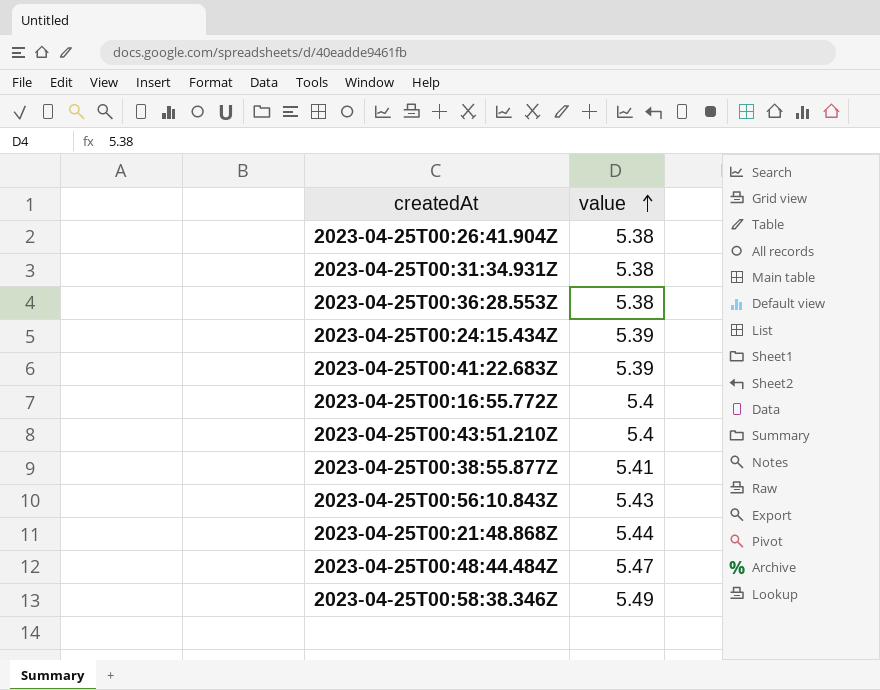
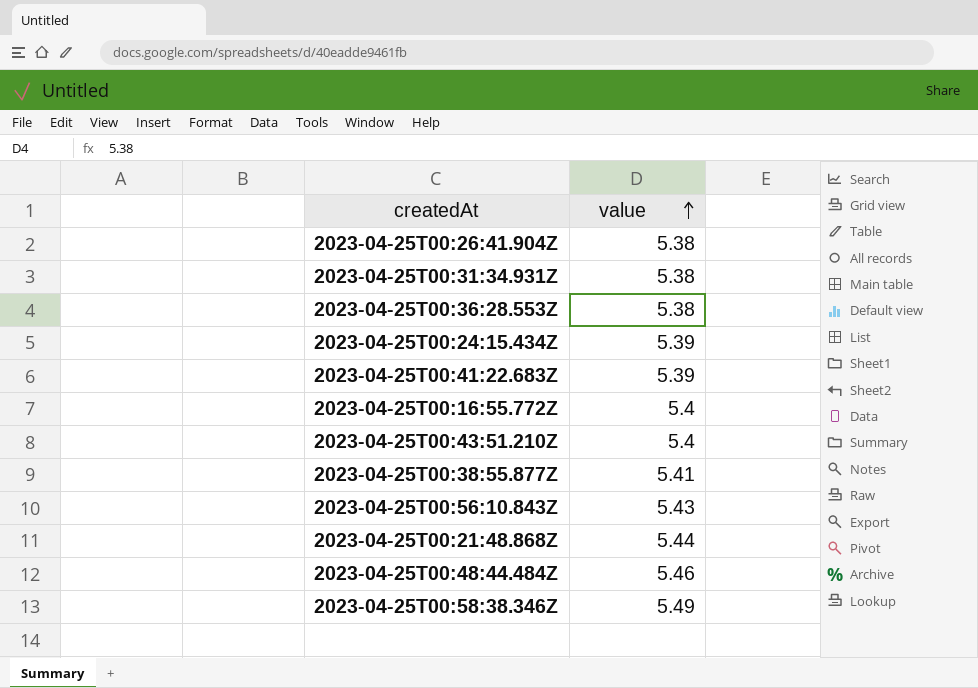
2023-04-25T00:48:44.484Z | value: 5.47 -> 5.46

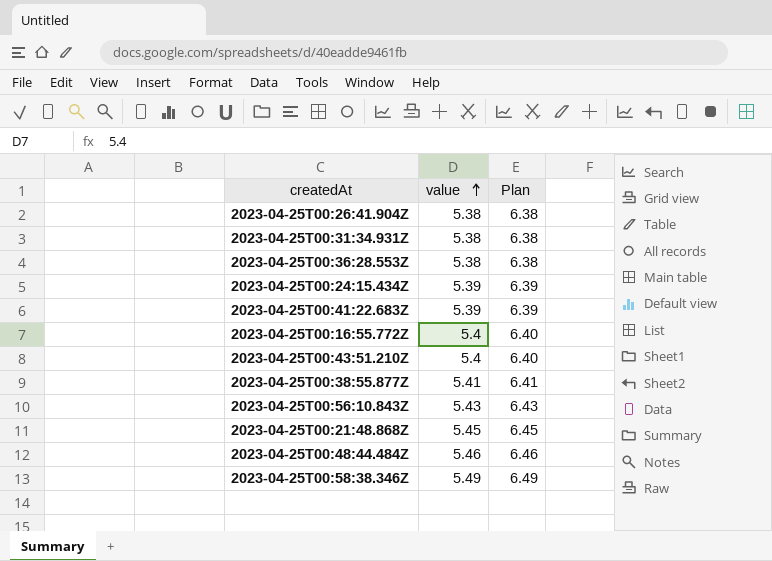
column Plan | formula: none -> [value] + 1
2023-04-25T00:21:48.868Z | value: 5.44 -> 5.45

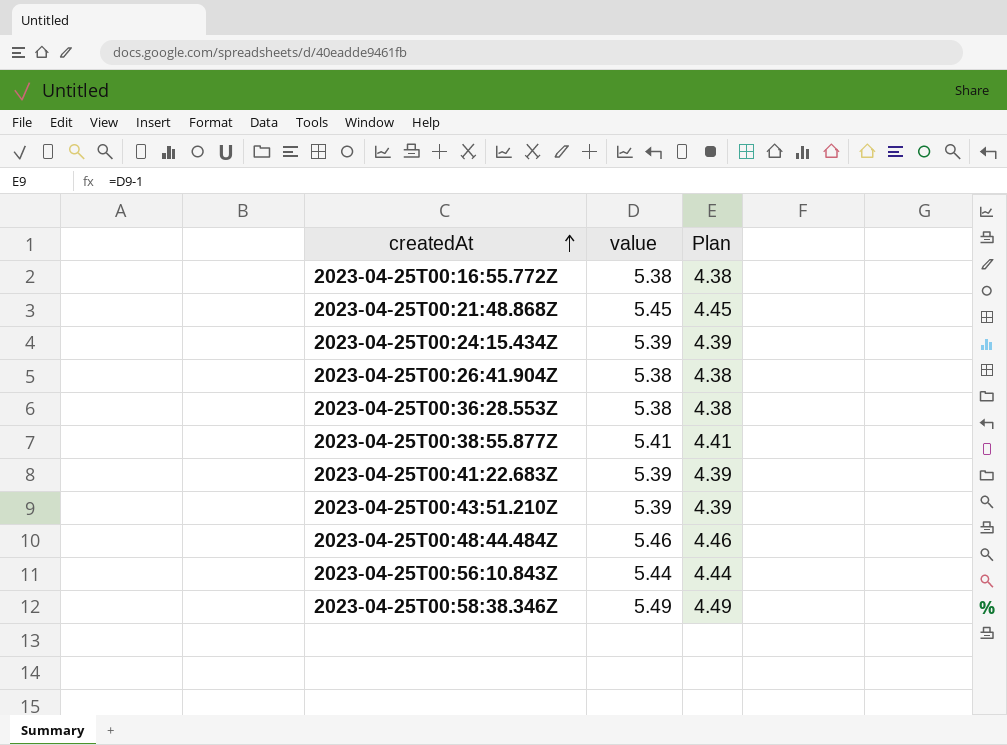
row order: value ascending -> createdAt ascending
column Plan | formula: [value] + 1 -> [value] - 1
row 2023-04-25T00:31:34.931Z: 5.38 | 6.38 -> none
2023-04-25T00:16:55.772Z | value: 5.4 -> 5.38
2023-04-25T00:43:51.210Z | value: 5.4 -> 5.39
2023-04-25T00:56:10.843Z | value: 5.43 -> 5.44

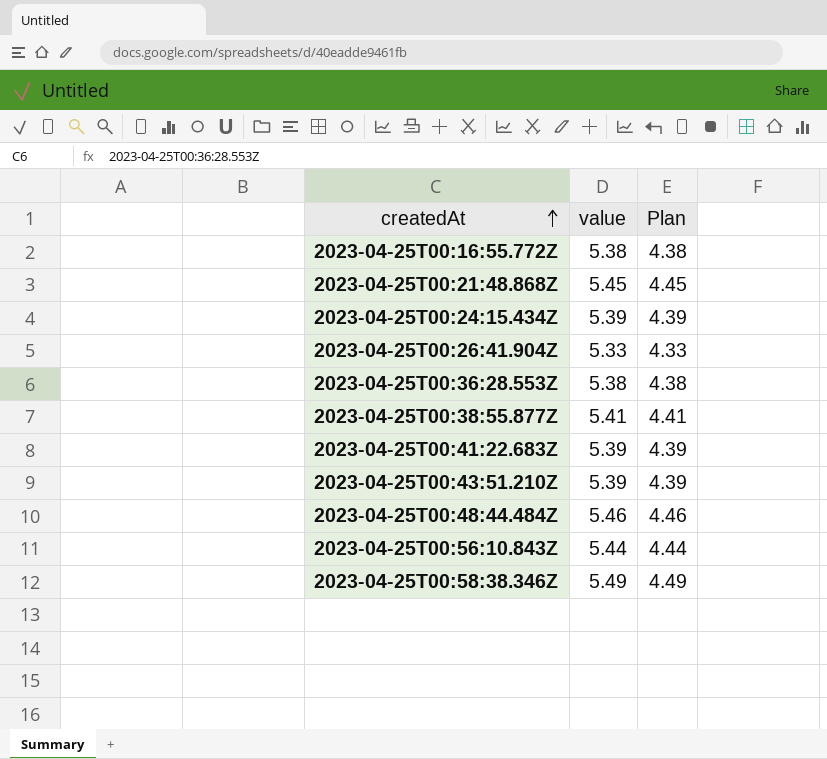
2023-04-25T00:26:41.904Z | value: 5.38 -> 5.33
2023-04-25T00:26:41.904Z | Plan: 4.38 -> 4.33

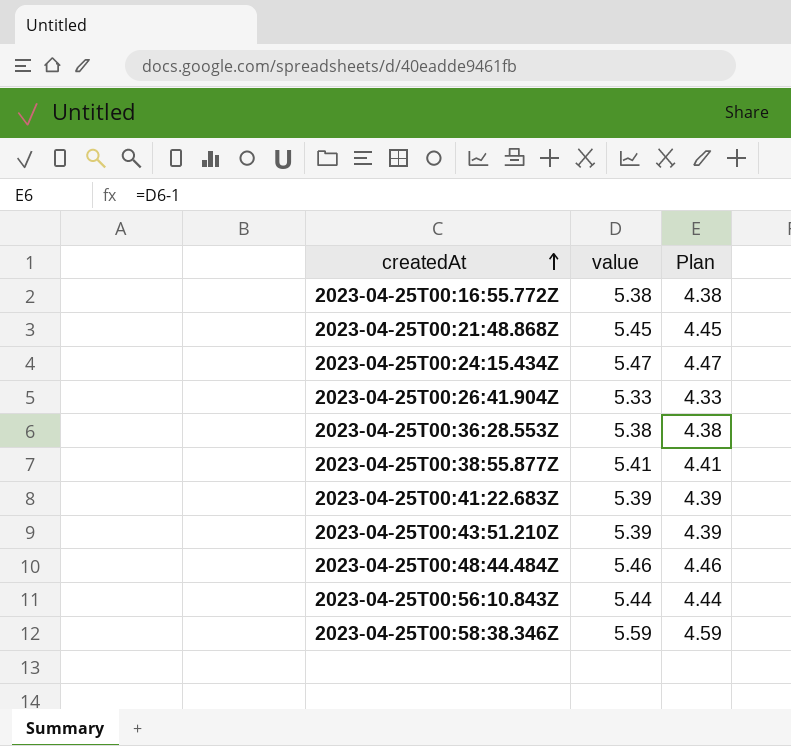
2023-04-25T00:24:15.434Z | value: 5.39 -> 5.47
2023-04-25T00:24:15.434Z | Plan: 4.39 -> 4.47
2023-04-25T00:58:38.346Z | value: 5.49 -> 5.59
2023-04-25T00:58:38.346Z | Plan: 4.49 -> 4.59

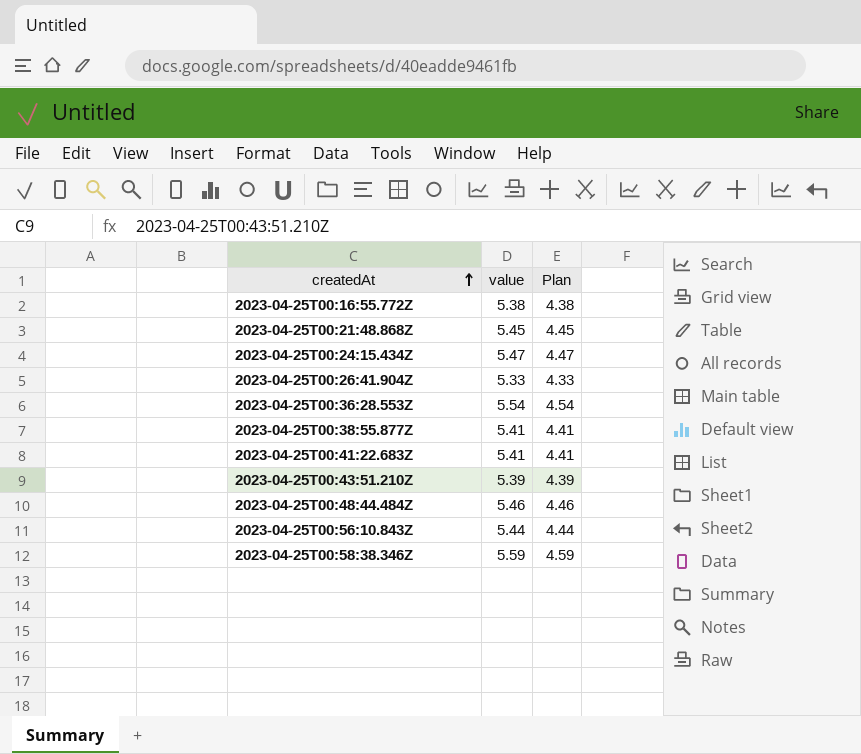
2023-04-25T00:36:28.553Z | value: 5.38 -> 5.54
2023-04-25T00:36:28.553Z | Plan: 4.38 -> 4.54
2023-04-25T00:41:22.683Z | value: 5.39 -> 5.41
2023-04-25T00:41:22.683Z | Plan: 4.39 -> 4.41

